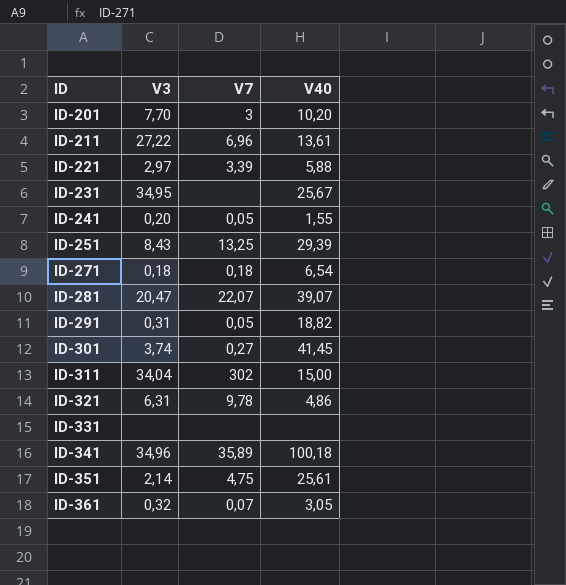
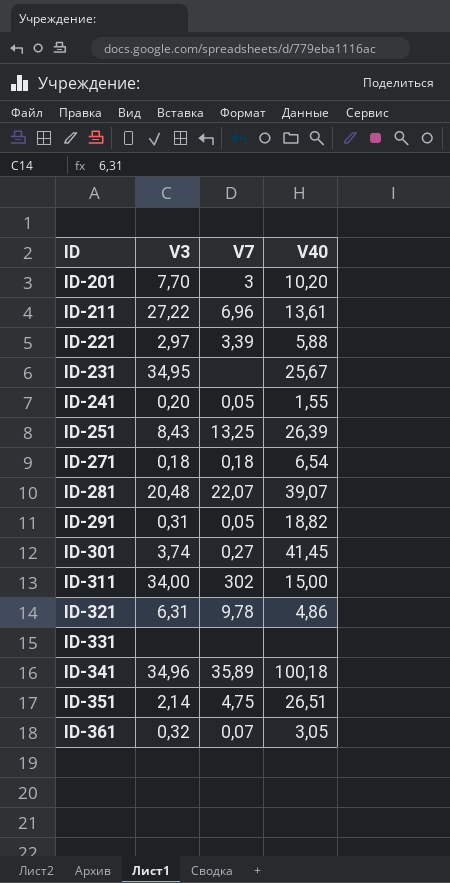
ID-251 | V40: 29,39 -> 26,39
ID-281 | V3: 20,47 -> 20,48
ID-311 | V3: 34,04 -> 34,00
ID-351 | V40: 25,61 -> 26,51

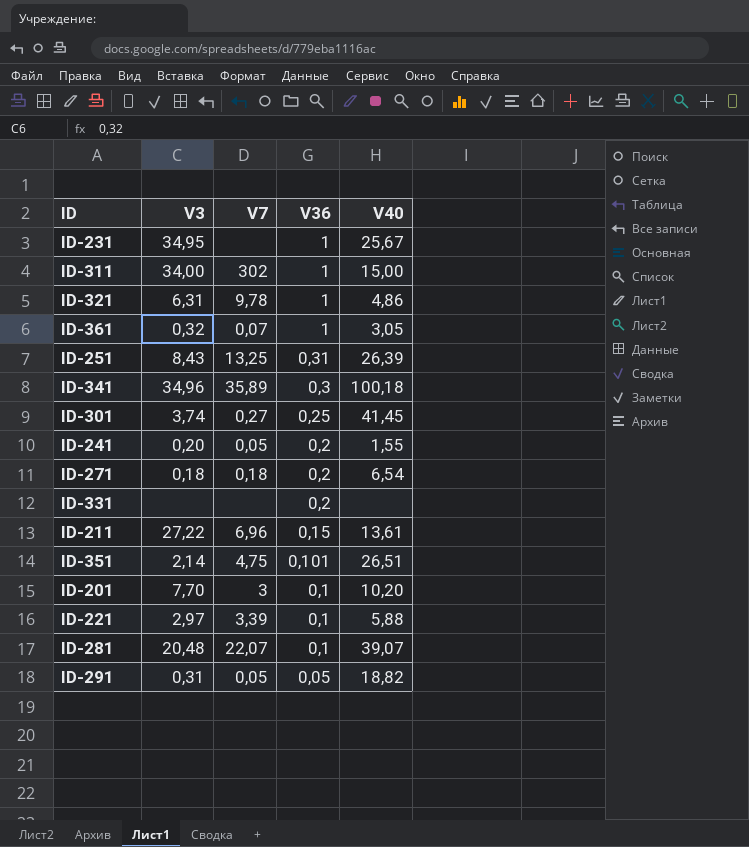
row order: ID ascending -> V36 descending
column V36 | position: none -> 4

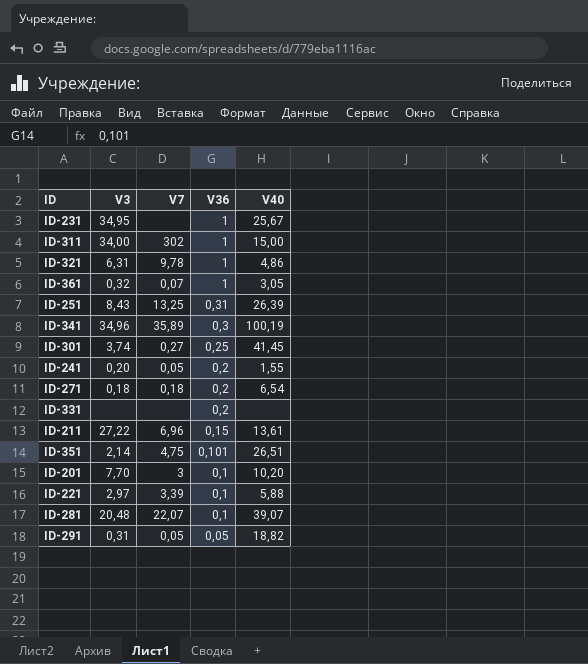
ID-341 | V40: 100,18 -> 100,19

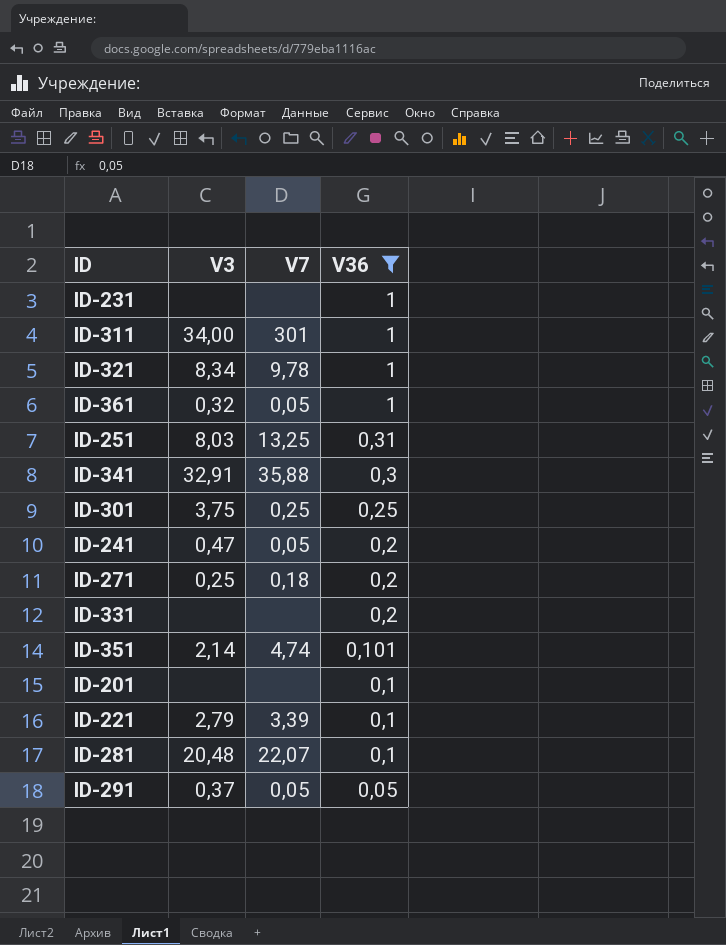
filter: none -> V36 != 0,15
column V40 | position: 5 -> none
ID-231 | V3: 34,95 -> none
ID-311 | V7: 302 -> 301
ID-321 | V3: 6,31 -> 8,34
ID-361 | V7: 0,07 -> 0,05
ID-251 | V3: 8,43 -> 8,03
ID-341 | V3: 34,96 -> 32,91
ID-341 | V7: 35,89 -> 35,88
ID-301 | V3: 3,74 -> 3,75
ID-301 | V7: 0,27 -> 0,25
ID-241 | V3: 0,20 -> 0,47
ID-271 | V3: 0,18 -> 0,25
ID-351 | V7: 4,75 -> 4,74
ID-201 | V3: 7,70 -> none
ID-201 | V7: 3 -> none
ID-221 | V3: 2,97 -> 2,79
ID-291 | V3: 0,31 -> 0,37

